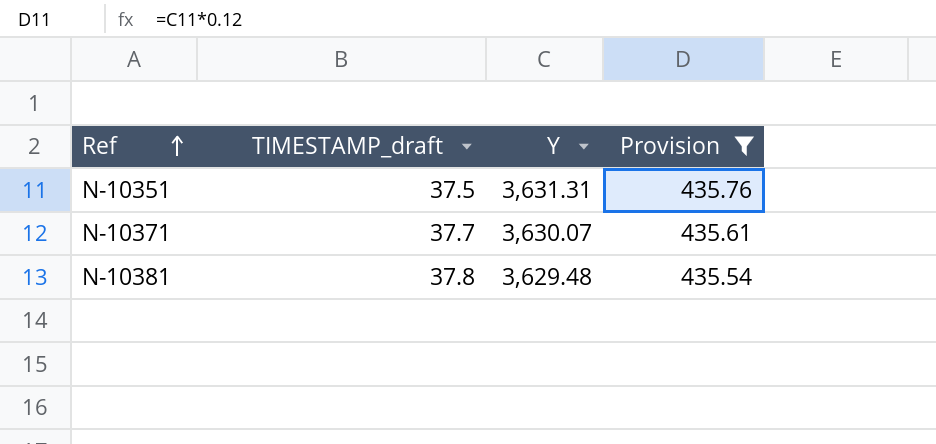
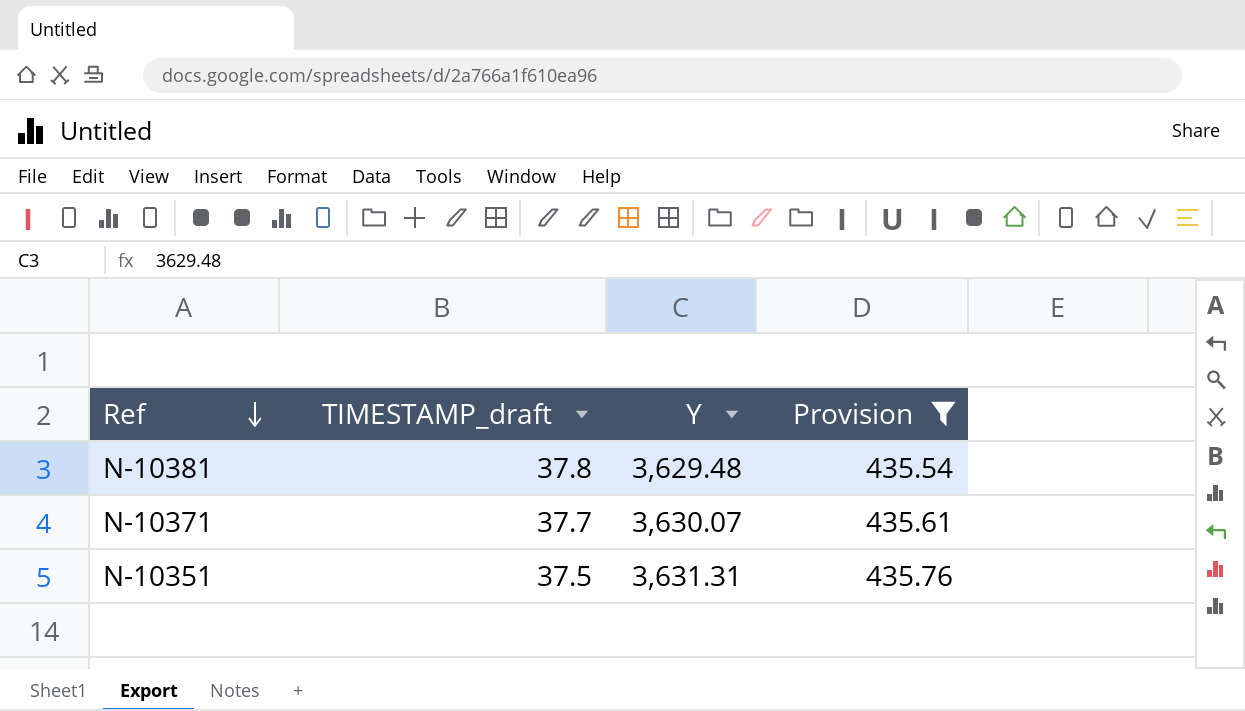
row order: Ref ascending -> Ref descending

